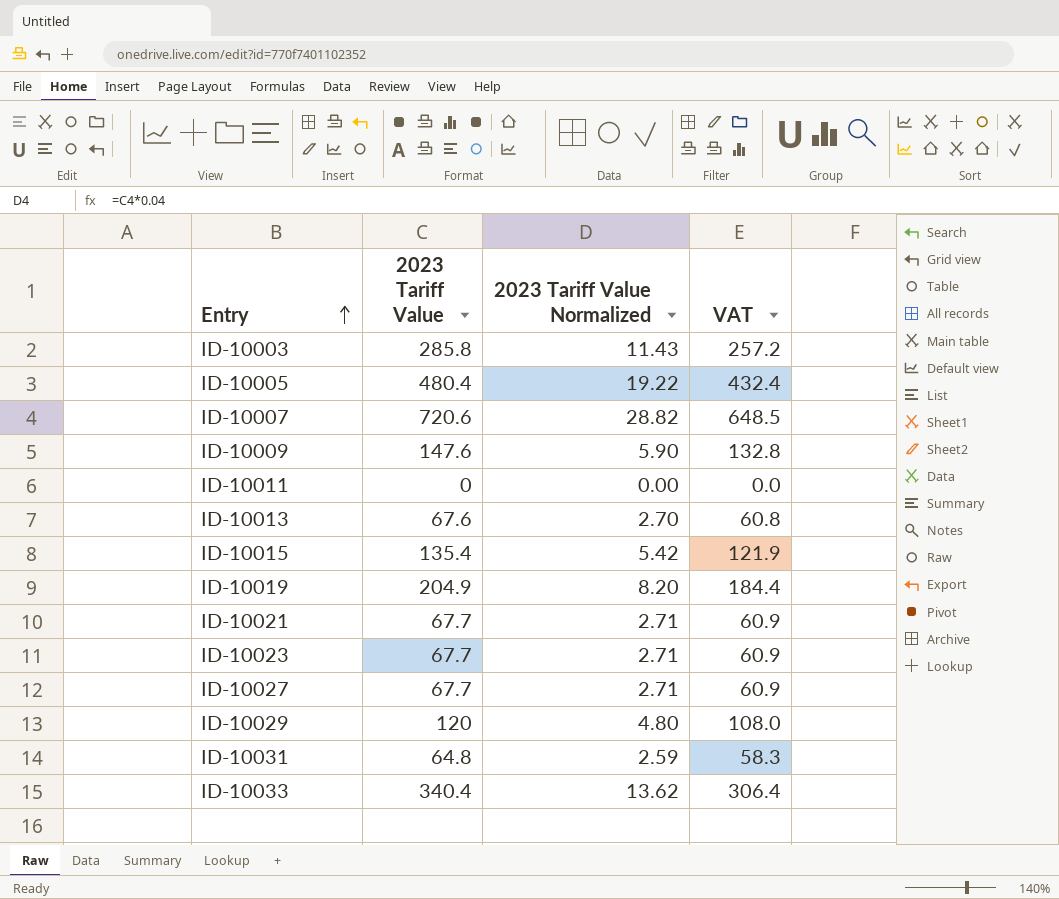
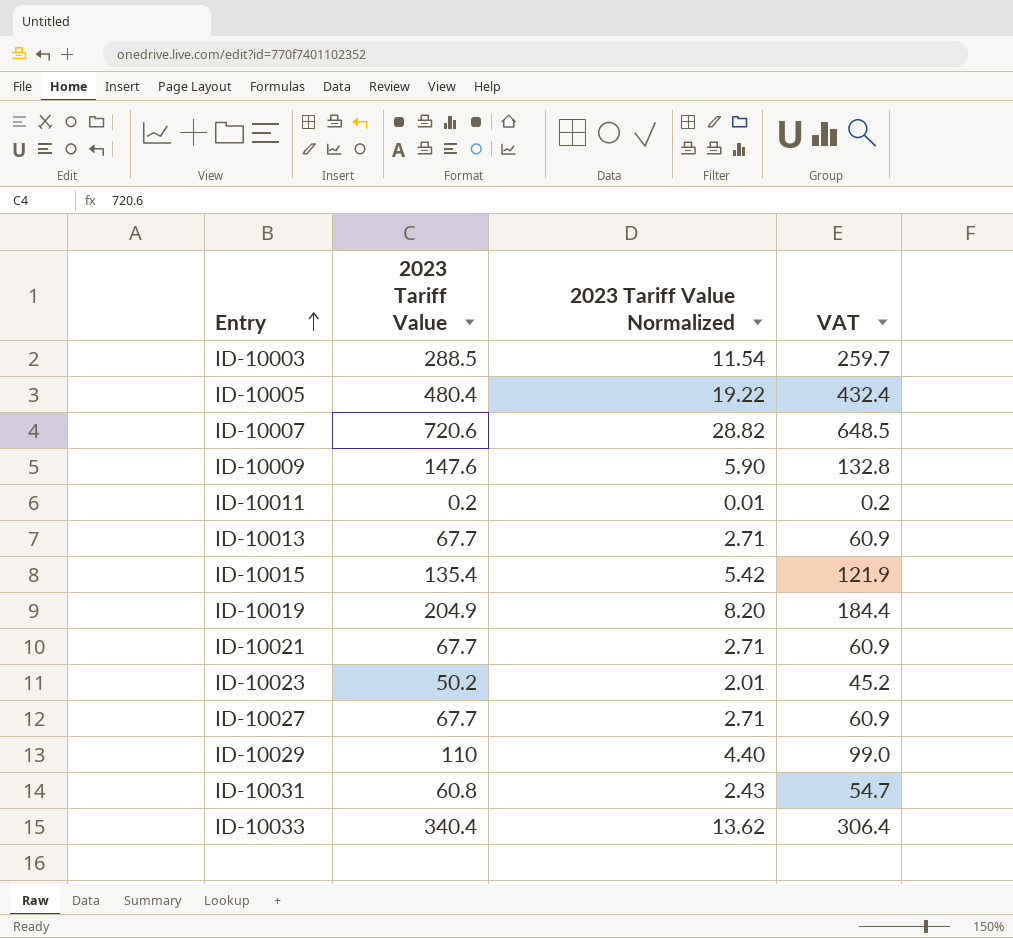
ID-10003 | 2023 Tariff Value: 285.8 -> 288.5
ID-10003 | 2023 Tariff Value Normalized: 11.43 -> 11.54
ID-10003 | VAT: 257.2 -> 259.7
ID-10011 | 2023 Tariff Value: 0 -> 0.2
ID-10011 | 2023 Tariff Value Normalized: 0.00 -> 0.01
ID-10011 | VAT: 0.0 -> 0.2
ID-10013 | 2023 Tariff Value: 67.6 -> 67.7
ID-10013 | 2023 Tariff Value Normalized: 2.70 -> 2.71
ID-10013 | VAT: 60.8 -> 60.9
ID-10023 | 2023 Tariff Value: 67.7 -> 50.2
ID-10023 | 2023 Tariff Value Normalized: 2.71 -> 2.01
ID-10023 | VAT: 60.9 -> 45.2
ID-10029 | 2023 Tariff Value: 120 -> 110
ID-10029 | 2023 Tariff Value Normalized: 4.80 -> 4.40
ID-10029 | VAT: 108.0 -> 99.0
ID-10031 | 2023 Tariff Value: 64.8 -> 60.8
ID-10031 | 2023 Tariff Value Normalized: 2.59 -> 2.43
ID-10031 | VAT: 58.3 -> 54.7

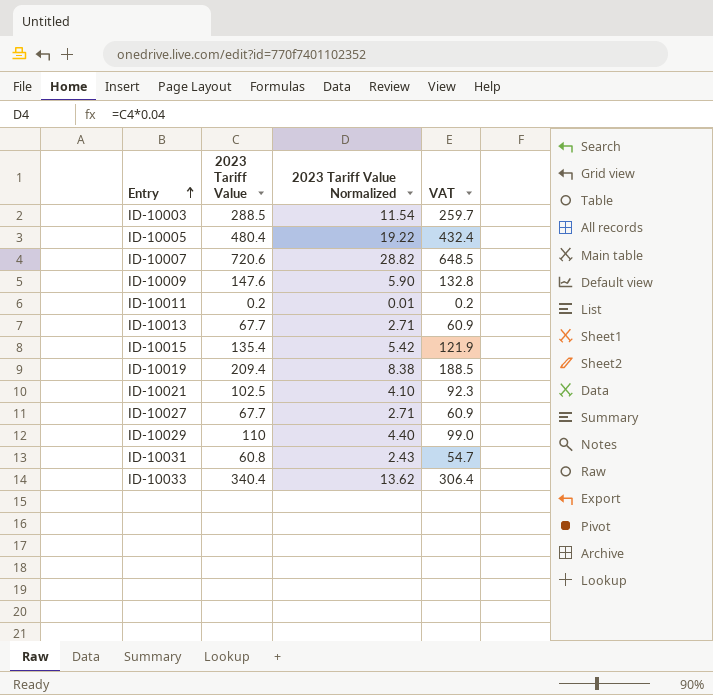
row ID-10023: 50.2 | 2.01 | 45.2 -> none
ID-10019 | 2023 Tariff Value: 204.9 -> 209.4
ID-10019 | 2023 Tariff Value Normalized: 8.20 -> 8.38
ID-10019 | VAT: 184.4 -> 188.5
ID-10021 | 2023 Tariff Value: 67.7 -> 102.5
ID-10021 | 2023 Tariff Value Normalized: 2.71 -> 4.10
ID-10021 | VAT: 60.9 -> 92.3

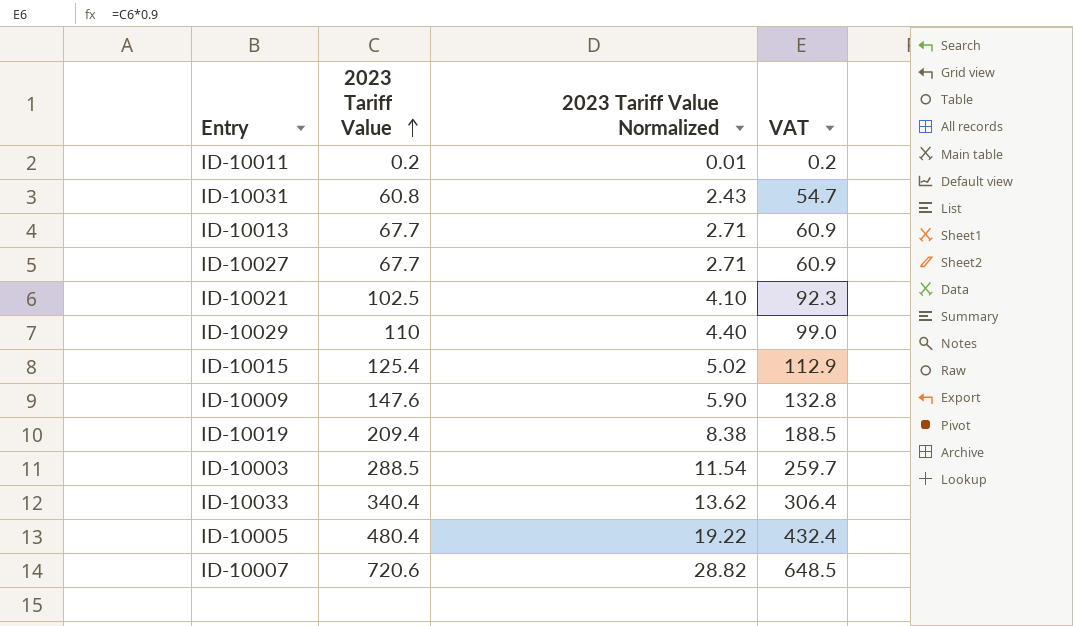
row order: Entry ascending -> 2023 Tariff Value ascending
ID-10015 | 2023 Tariff Value: 135.4 -> 125.4
ID-10015 | 2023 Tariff Value Normalized: 5.42 -> 5.02
ID-10015 | VAT: 121.9 -> 112.9

